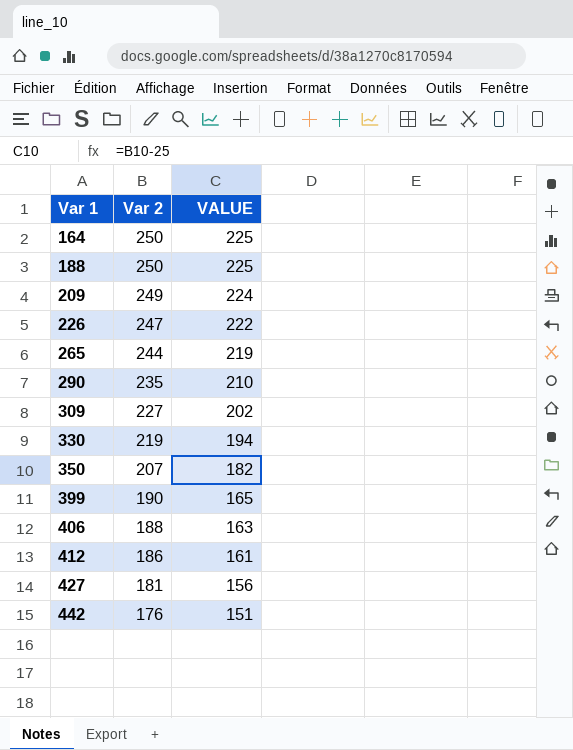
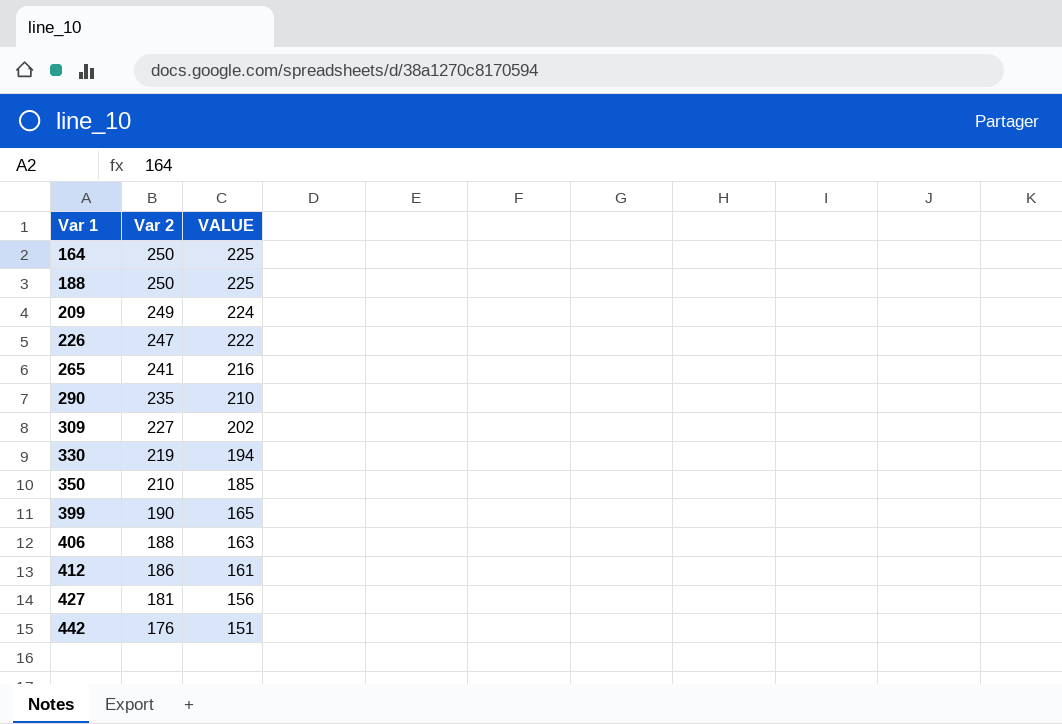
265 | Var 2: 244 -> 241
265 | VALUE: 219 -> 216
350 | Var 2: 207 -> 210
350 | VALUE: 182 -> 185

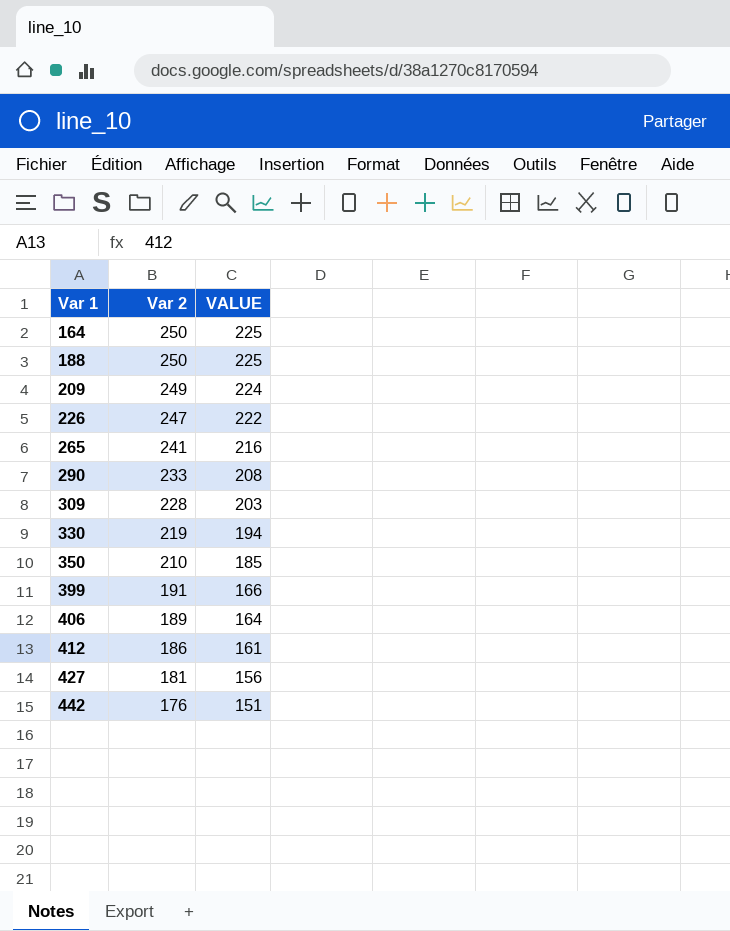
290 | Var 2: 235 -> 233
290 | VALUE: 210 -> 208
309 | Var 2: 227 -> 228
309 | VALUE: 202 -> 203
399 | Var 2: 190 -> 191
399 | VALUE: 165 -> 166
406 | Var 2: 188 -> 189
406 | VALUE: 163 -> 164

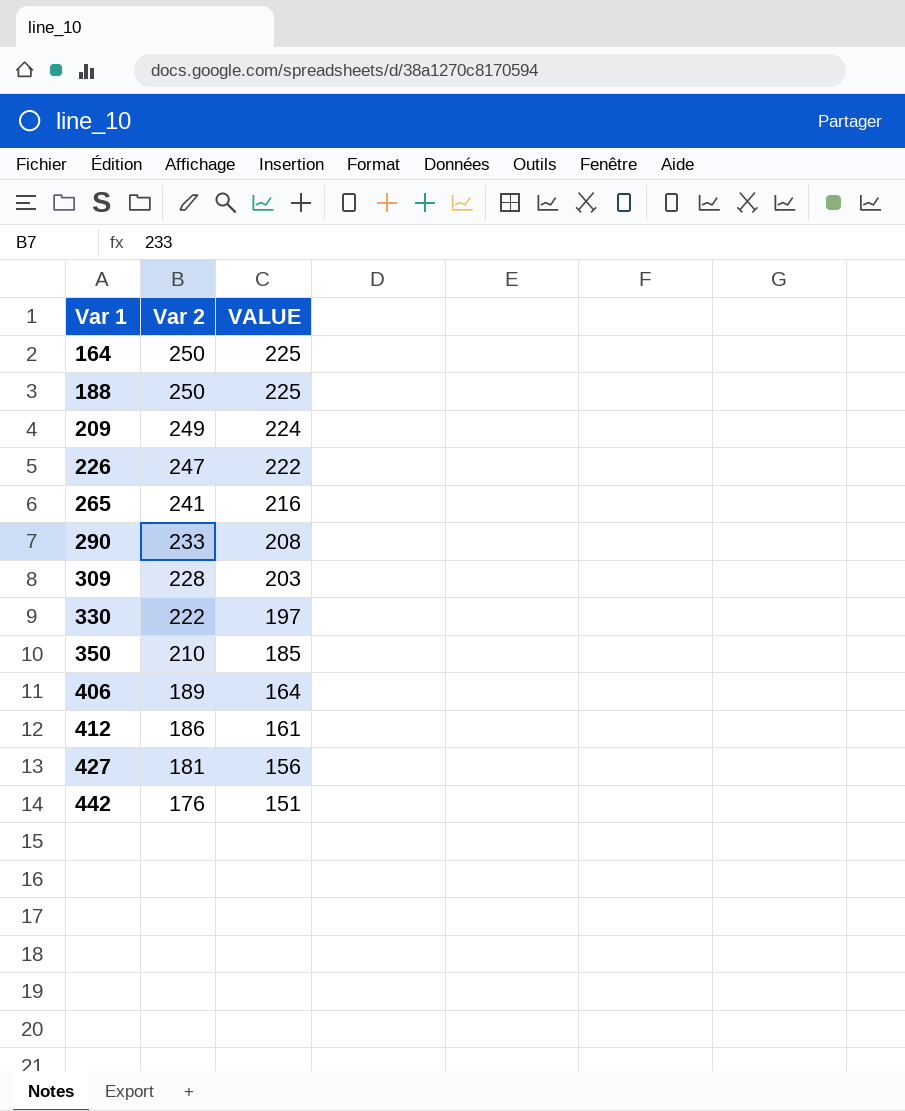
row 399: 191 | 166 -> none
330 | Var 2: 219 -> 222
330 | VALUE: 194 -> 197

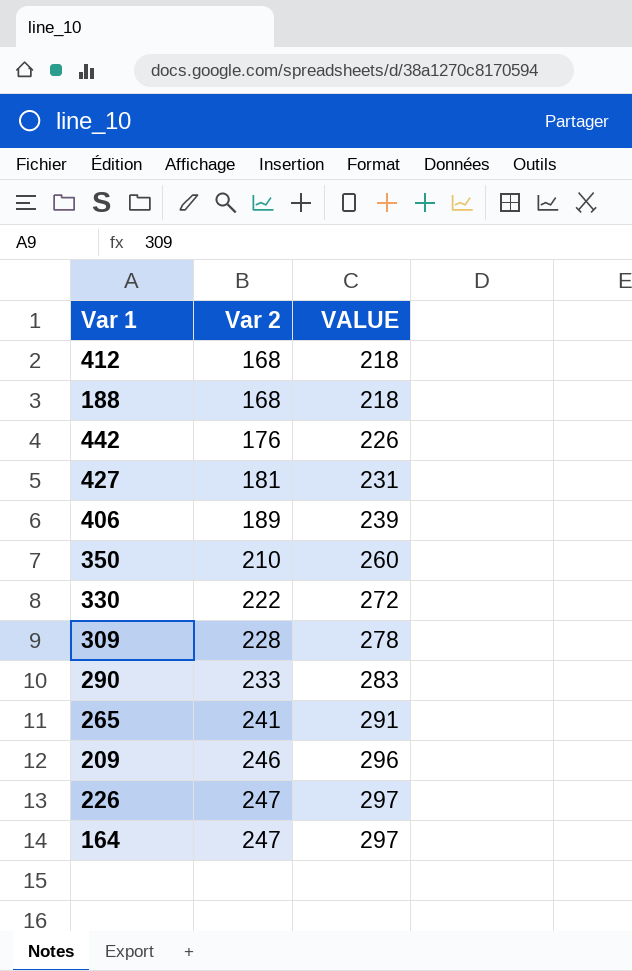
row order: Var 1 ascending -> Var 2 ascending
column VALUE | formula: [Var 2] - 25 -> [Var 2] + 50
412 | Var 2: 186 -> 168
188 | Var 2: 250 -> 168
209 | Var 2: 249 -> 246
164 | Var 2: 250 -> 247

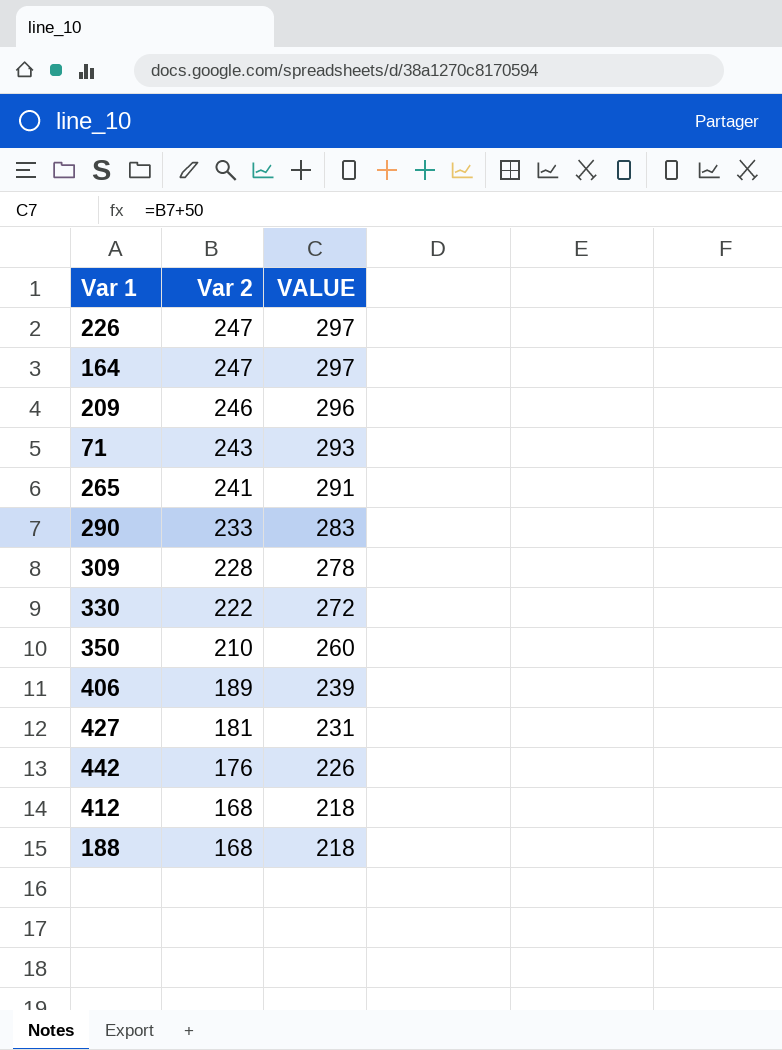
row order: Var 2 ascending -> Var 2 descending
row 71: none -> 243 | 293

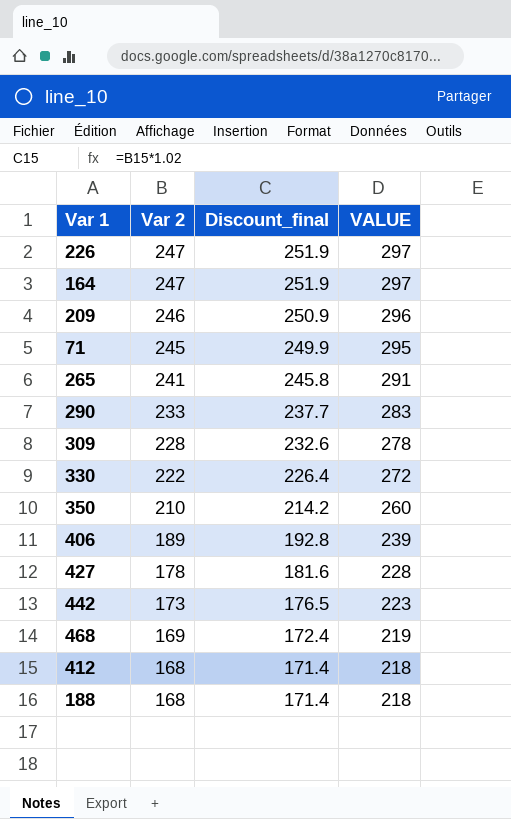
column Discount_final | formula: none -> [Var 2] * 1.02
71 | Var 2: 243 -> 245
71 | VALUE: 293 -> 295
427 | Var 2: 181 -> 178
427 | VALUE: 231 -> 228
442 | Var 2: 176 -> 173
442 | VALUE: 226 -> 223
row 468: none -> 169 | 172.4 | 219

